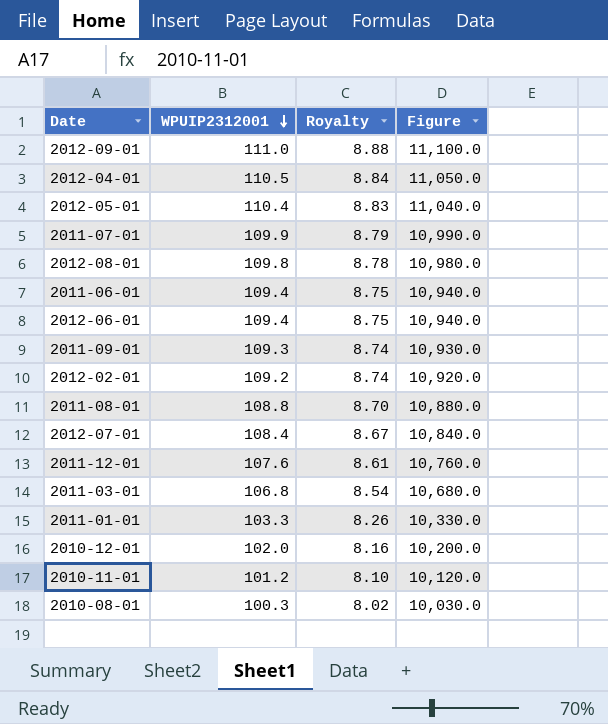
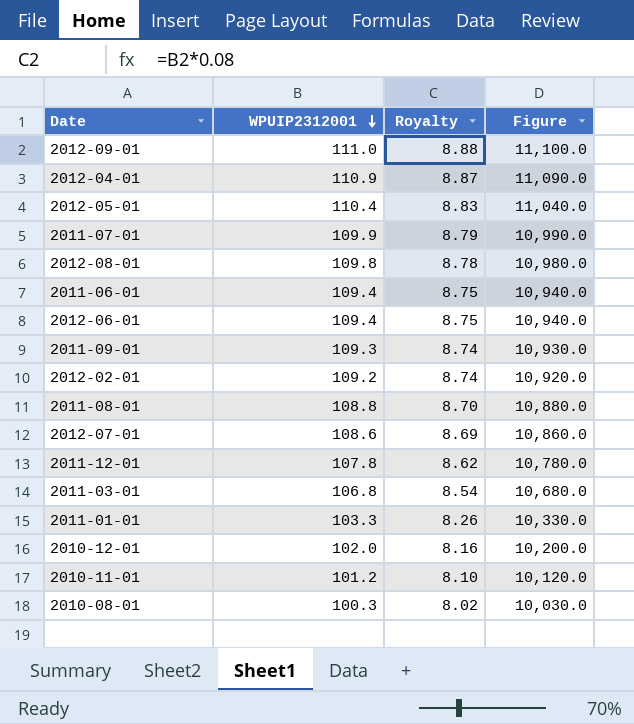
2012-04-01 | WPUIP2312001: 110.5 -> 110.9
2012-04-01 | Royalty: 8.84 -> 8.87
2012-04-01 | Figure: 11,050.0 -> 11,090.0
2012-07-01 | WPUIP2312001: 108.4 -> 108.6
2012-07-01 | Royalty: 8.67 -> 8.69
2012-07-01 | Figure: 10,840.0 -> 10,860.0
2011-12-01 | WPUIP2312001: 107.6 -> 107.8
2011-12-01 | Royalty: 8.61 -> 8.62
2011-12-01 | Figure: 10,760.0 -> 10,780.0

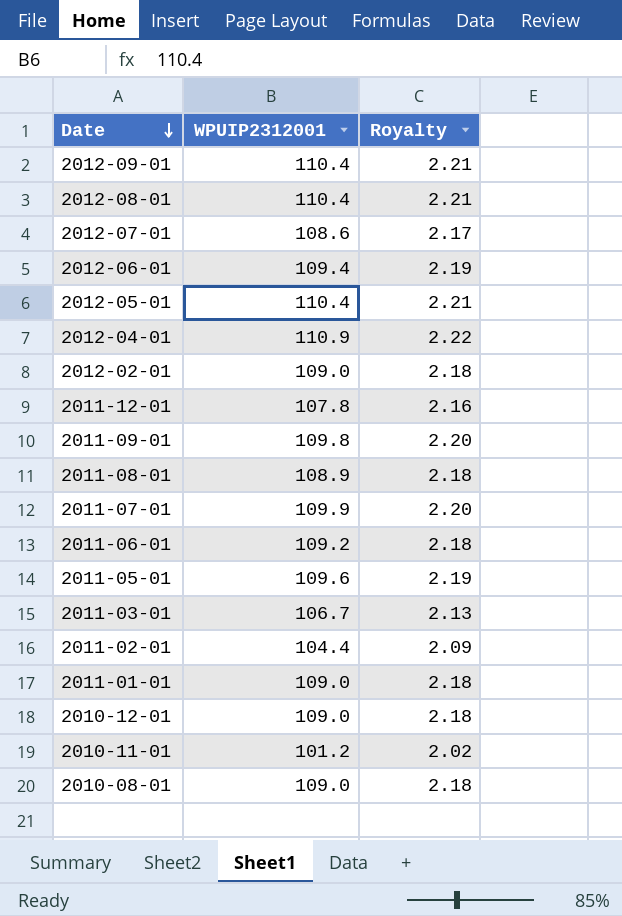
row order: WPUIP2312001 descending -> Date descending
column Figure | formula: [WPUIP2312001] * 100 -> none
column Royalty | formula: [WPUIP2312001] * 0.08 -> [WPUIP2312001] * 0.02
2012-09-01 | WPUIP2312001: 111.0 -> 110.4
2012-08-01 | WPUIP2312001: 109.8 -> 110.4
2012-02-01 | WPUIP2312001: 109.2 -> 109.0
2011-09-01 | WPUIP2312001: 109.3 -> 109.8
2011-08-01 | WPUIP2312001: 108.8 -> 108.9
2011-06-01 | WPUIP2312001: 109.4 -> 109.2
row 2011-05-01: none -> 109.6 | 2.19
2011-03-01 | WPUIP2312001: 106.8 -> 106.7
row 2011-02-01: none -> 104.4 | 2.09
2011-01-01 | WPUIP2312001: 103.3 -> 109.0
2010-12-01 | WPUIP2312001: 102.0 -> 109.0
2010-08-01 | WPUIP2312001: 100.3 -> 109.0

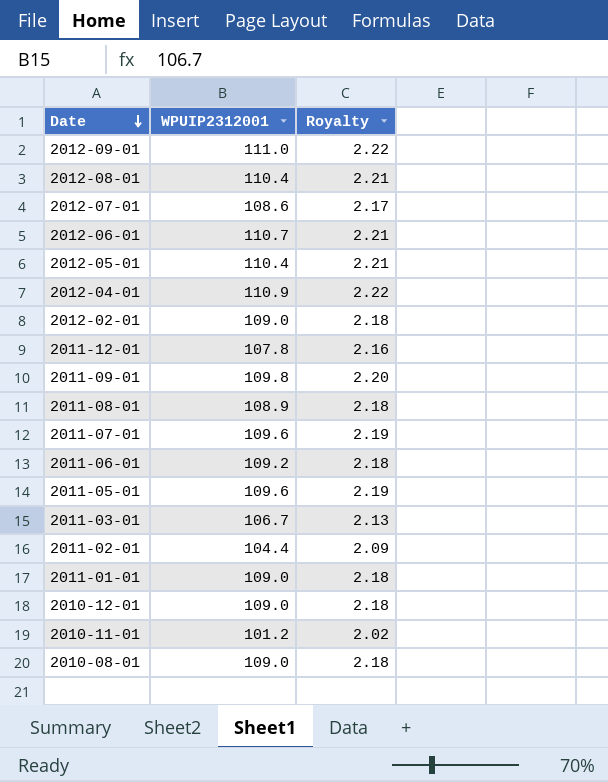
2012-09-01 | WPUIP2312001: 110.4 -> 111.0
2012-09-01 | Royalty: 2.21 -> 2.22
2012-06-01 | WPUIP2312001: 109.4 -> 110.7
2012-06-01 | Royalty: 2.19 -> 2.21
2011-07-01 | WPUIP2312001: 109.9 -> 109.6
2011-07-01 | Royalty: 2.20 -> 2.19

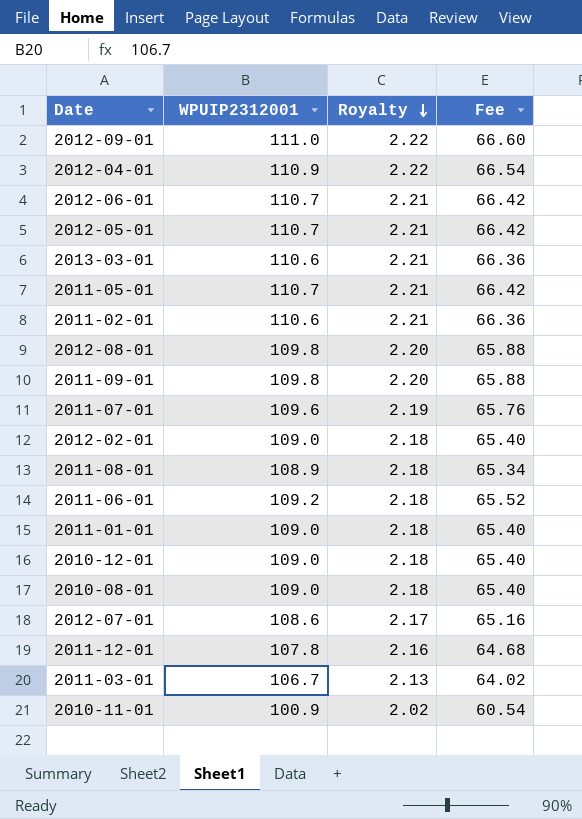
row order: Date descending -> Royalty descending
column Fee | formula: none -> [WPUIP2312001] * 0.6
2012-05-01 | WPUIP2312001: 110.4 -> 110.7
row 2013-03-01: none -> 110.6 | 2.21 | 66.36
2011-05-01 | WPUIP2312001: 109.6 -> 110.7
2011-05-01 | Royalty: 2.19 -> 2.21
2011-02-01 | WPUIP2312001: 104.4 -> 110.6
2011-02-01 | Royalty: 2.09 -> 2.21
2012-08-01 | WPUIP2312001: 110.4 -> 109.8
2012-08-01 | Royalty: 2.21 -> 2.20
2010-11-01 | WPUIP2312001: 101.2 -> 100.9

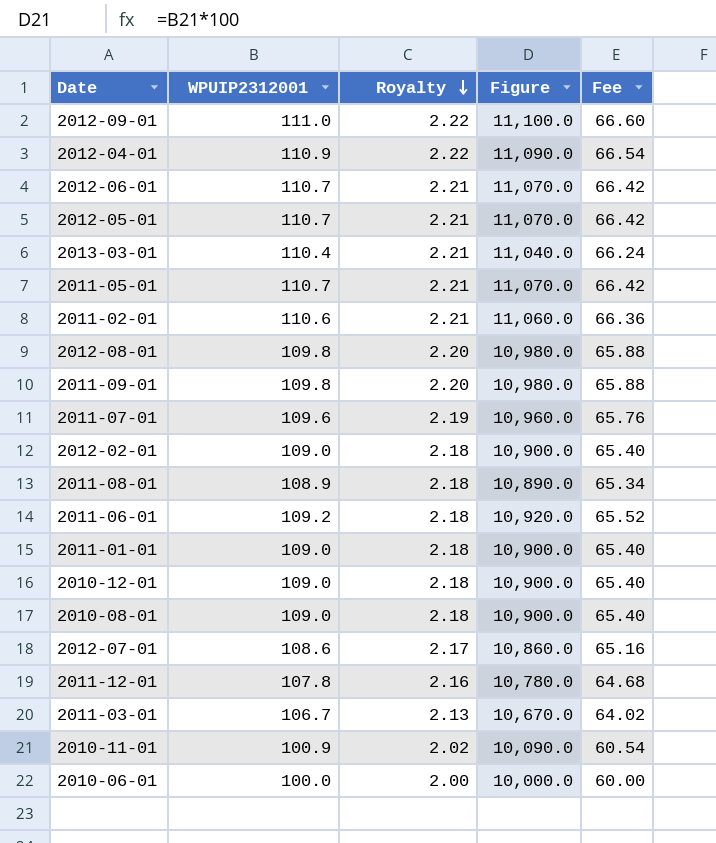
column Figure | formula: none -> [WPUIP2312001] * 100
2013-03-01 | WPUIP2312001: 110.6 -> 110.4
2013-03-01 | Fee: 66.36 -> 66.24
row 2010-06-01: none -> 100.0 | 2.00 | 10,000.0 | 60.00

